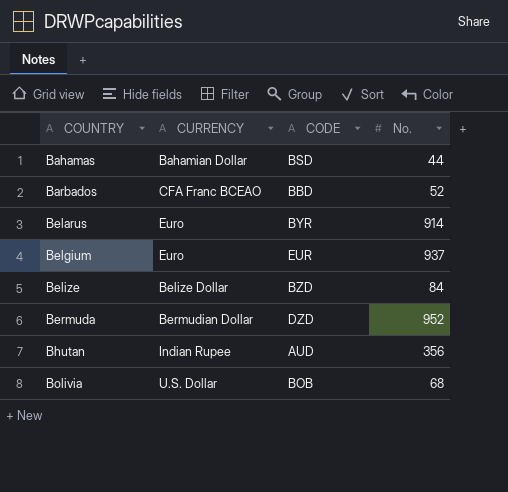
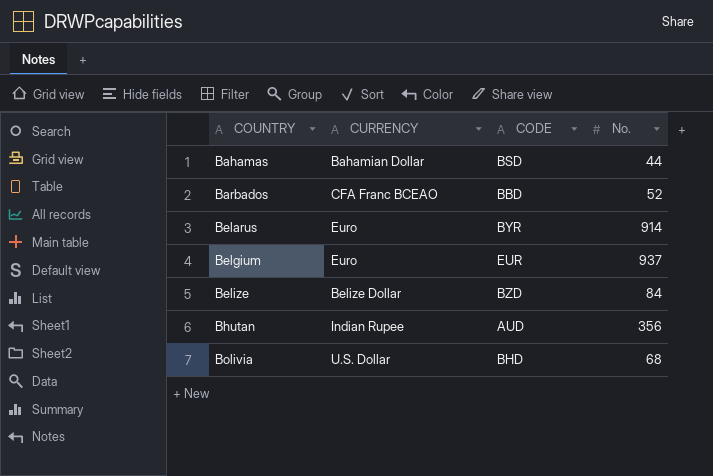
row Bermuda: Bermudian Dollar | DZD | 952 -> none
Bolivia | CODE: BOB -> BHD

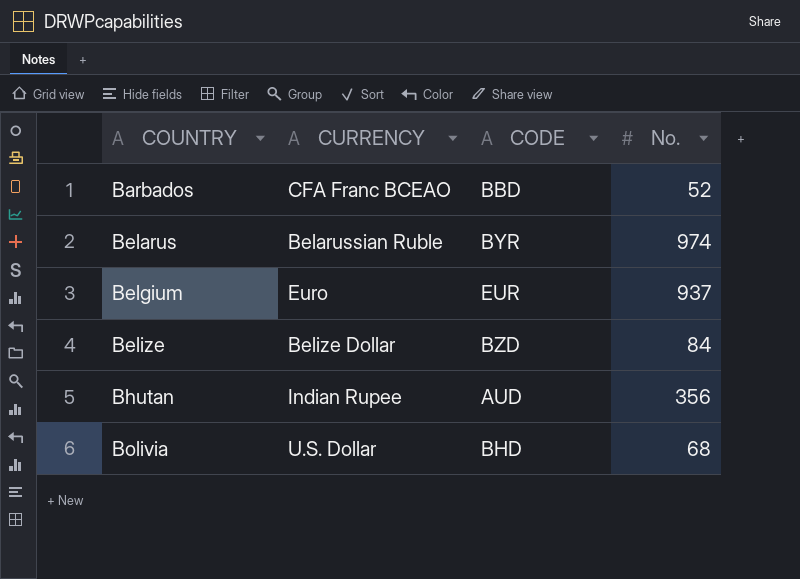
row Bahamas: Bahamian Dollar | BSD | 44 -> none
Belarus | CURRENCY: Euro -> Belarussian Ruble
Belarus | No.: 914 -> 974

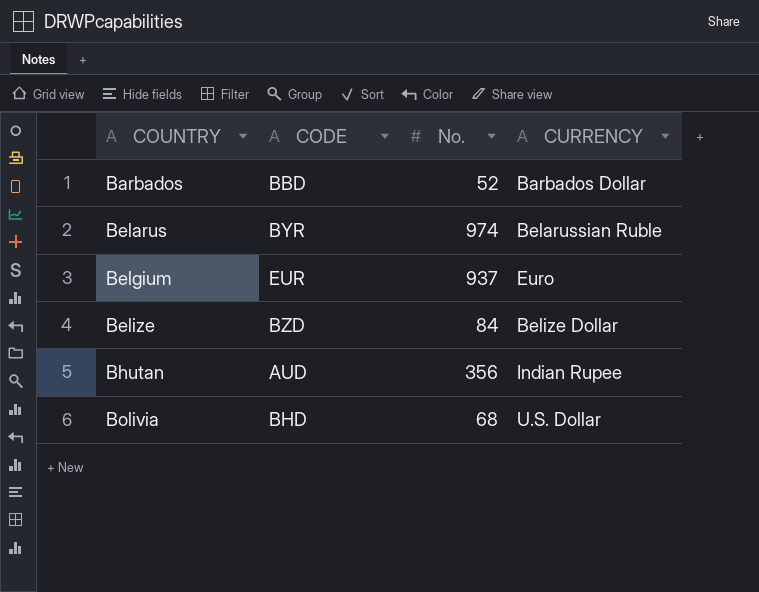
column CURRENCY | position: 2 -> 4
Barbados | CURRENCY: CFA Franc BCEAO -> Barbados Dollar

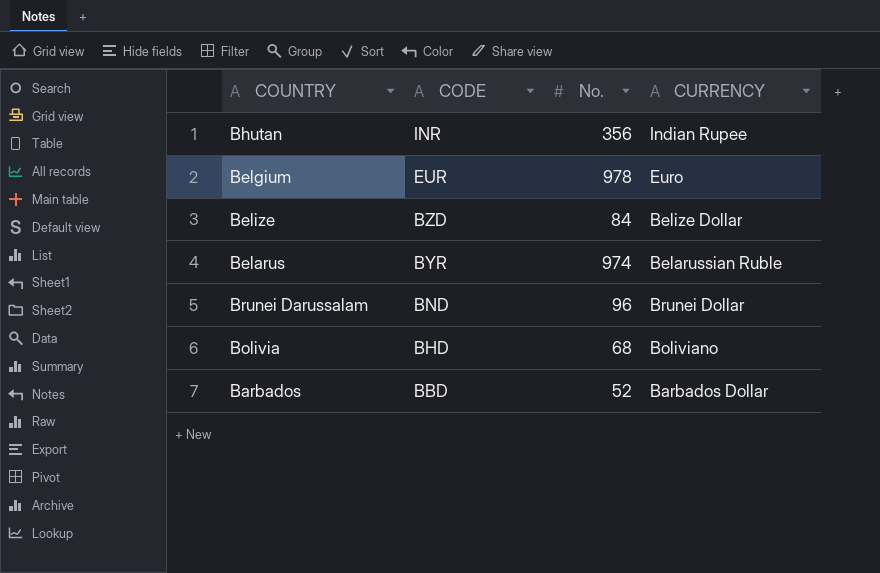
row order: COUNTRY ascending -> CODE descending
Bhutan | CODE: AUD -> INR
Belgium | No.: 937 -> 978
row Brunei Darussalam: none -> BND | 96 | Brunei Dollar
Bolivia | CURRENCY: U.S. Dollar -> Boliviano

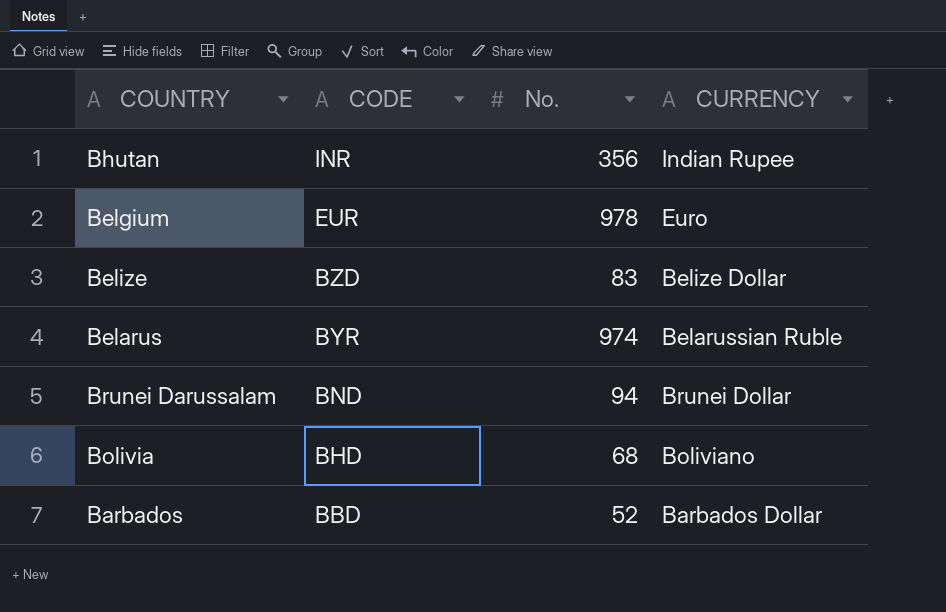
Belize | No.: 84 -> 83
Brunei Darussalam | No.: 96 -> 94

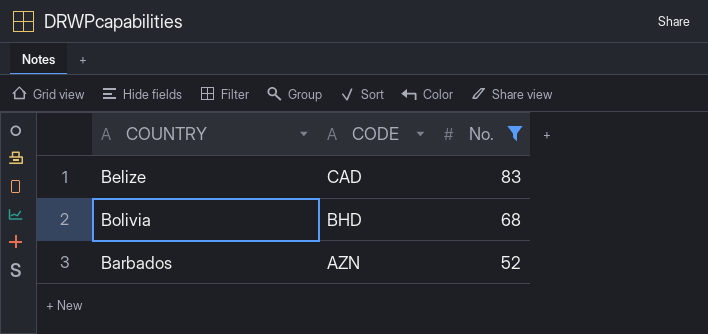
filter: none -> No. <= 83
column CURRENCY | position: 4 -> none
Belize | CODE: BZD -> CAD
Barbados | CODE: BBD -> AZN

